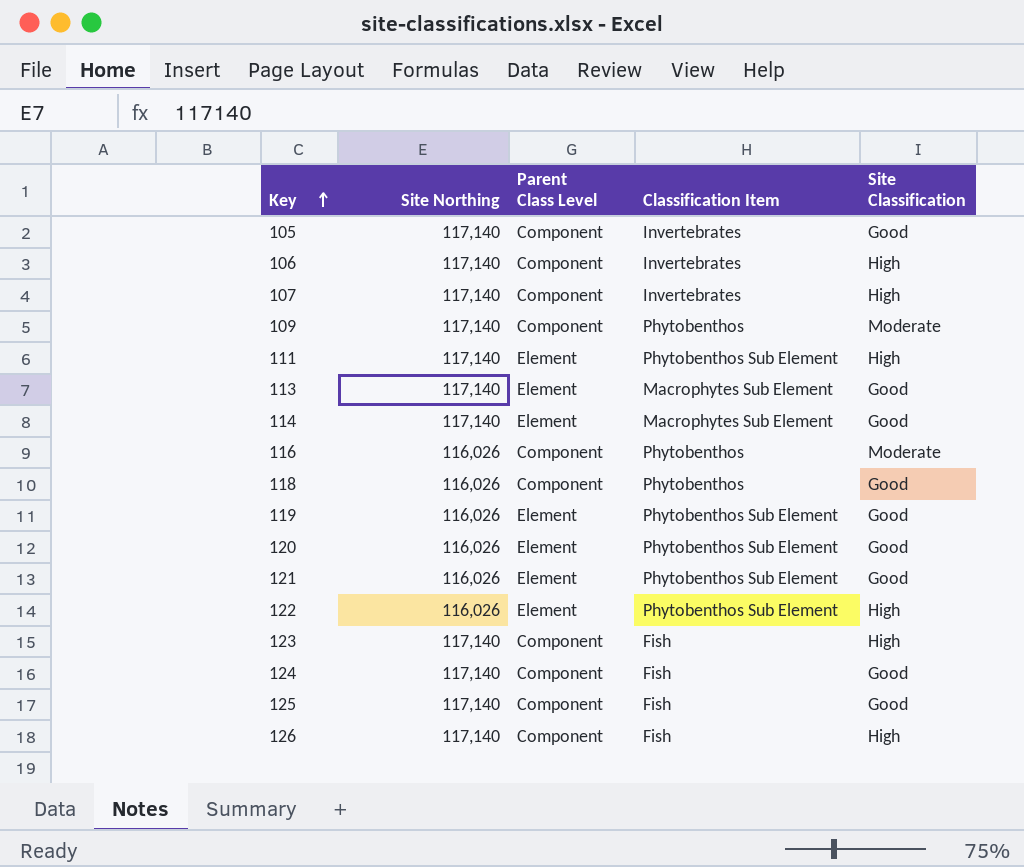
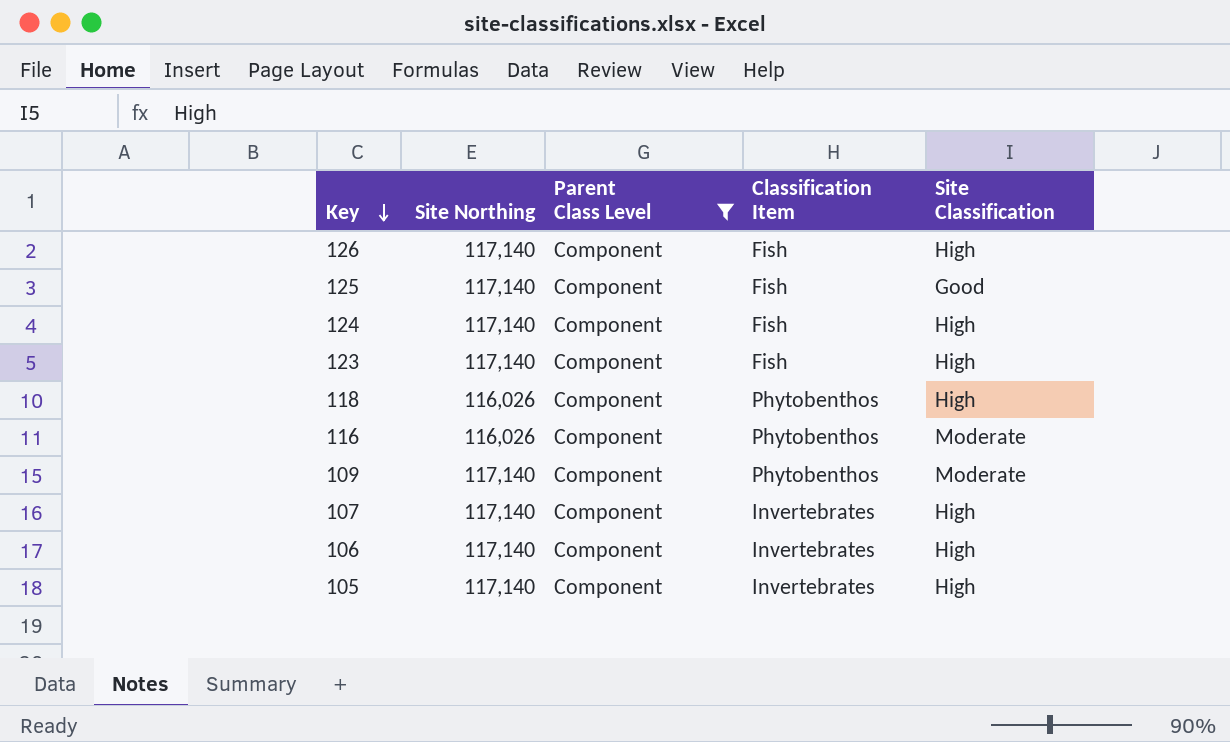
filter: none -> Parent Class Level = Component
row order: Key ascending -> Key descending
124 | Site Classification: Good -> High
118 | Site Classification: Good -> High
105 | Site Classification: Good -> High

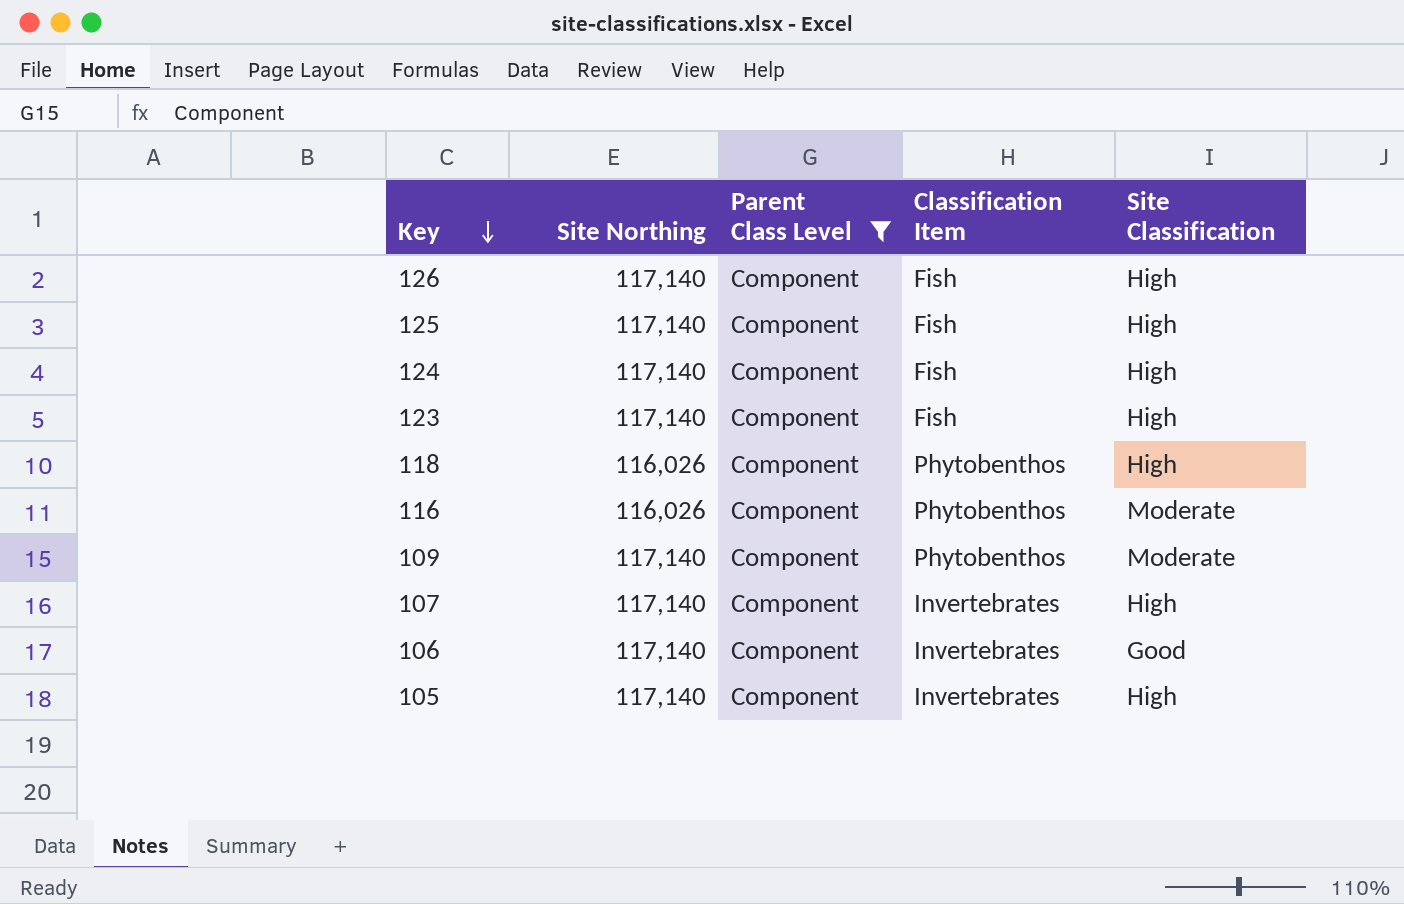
125 | Site Classification: Good -> High
106 | Site Classification: High -> Good

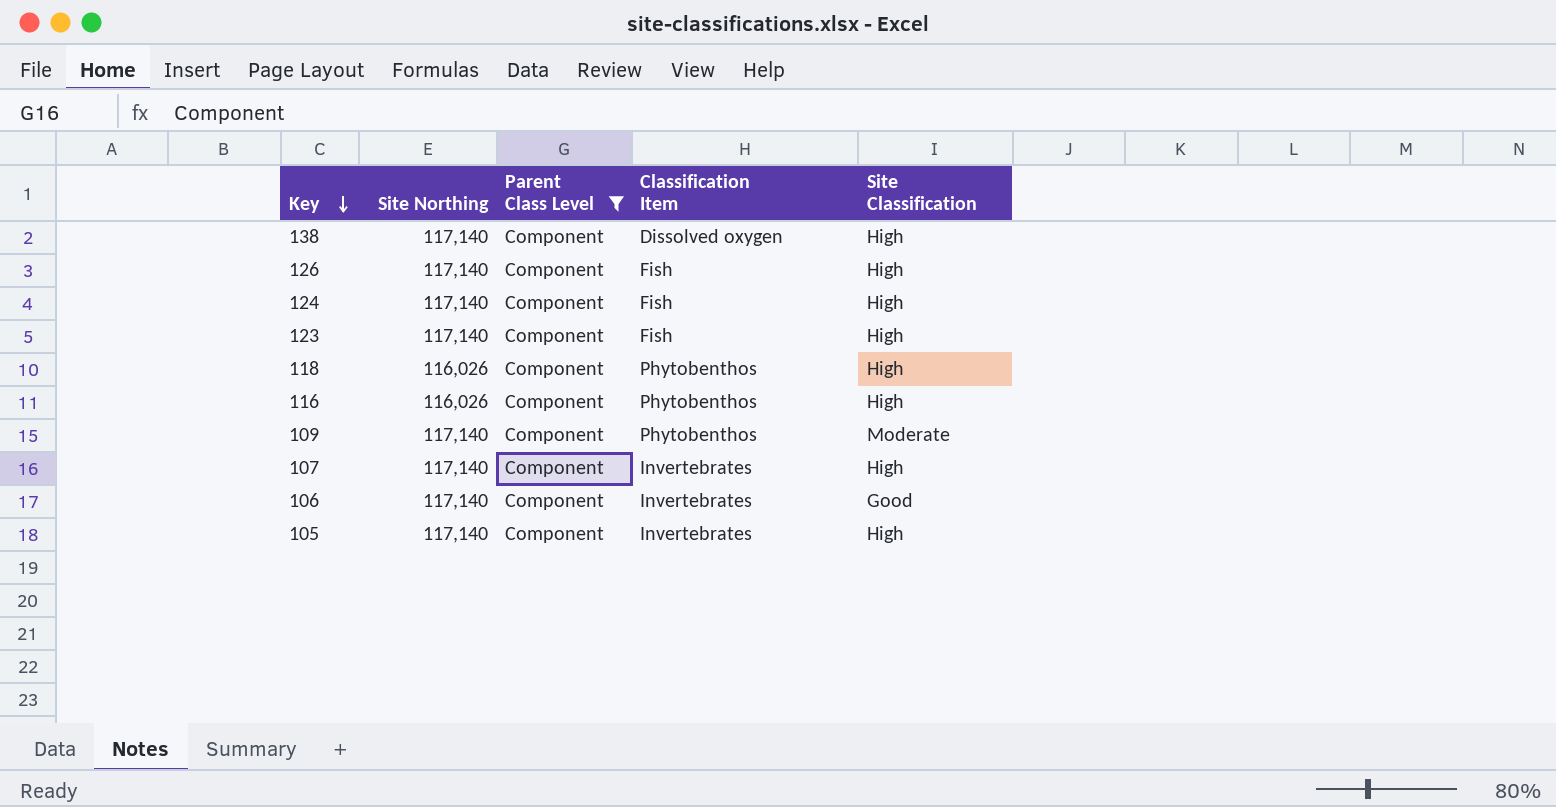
row 125: 117,140 | Component | Fish | High -> none
row 138: none -> 117,140 | Component | Dissolved oxygen | High
116 | Site Classification: Moderate -> High

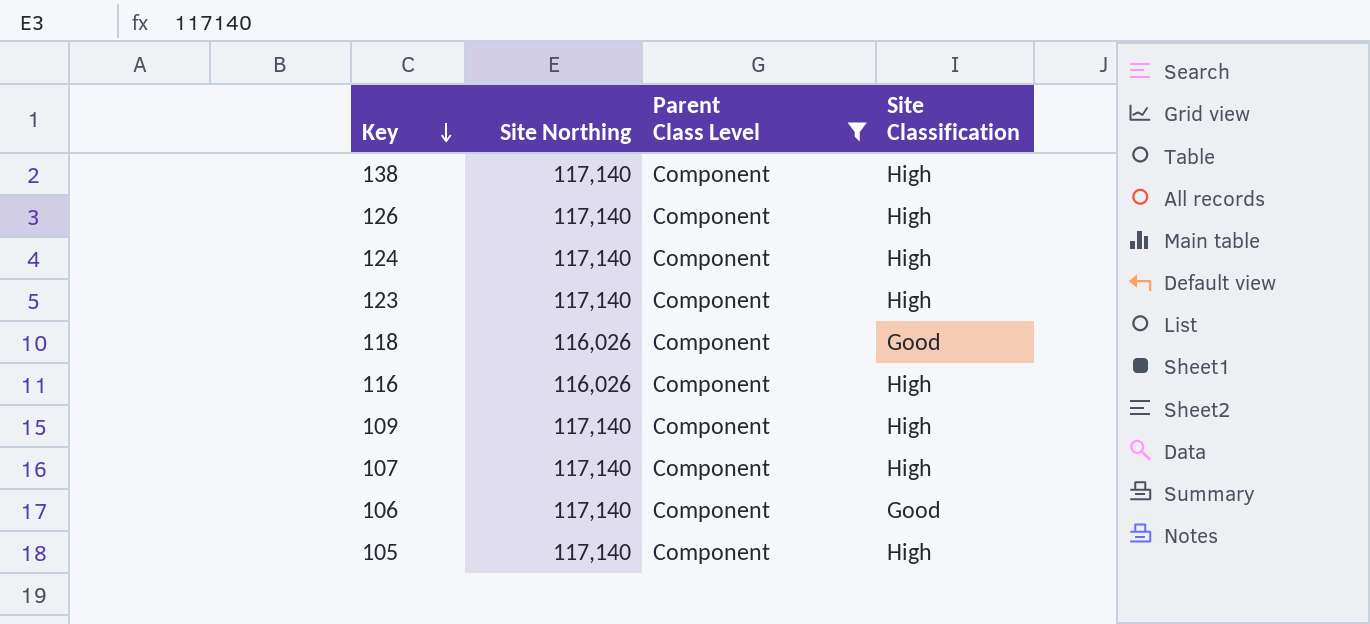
column Classification Item | position: 4 -> none
118 | Site Classification: High -> Good
109 | Site Classification: Moderate -> High

